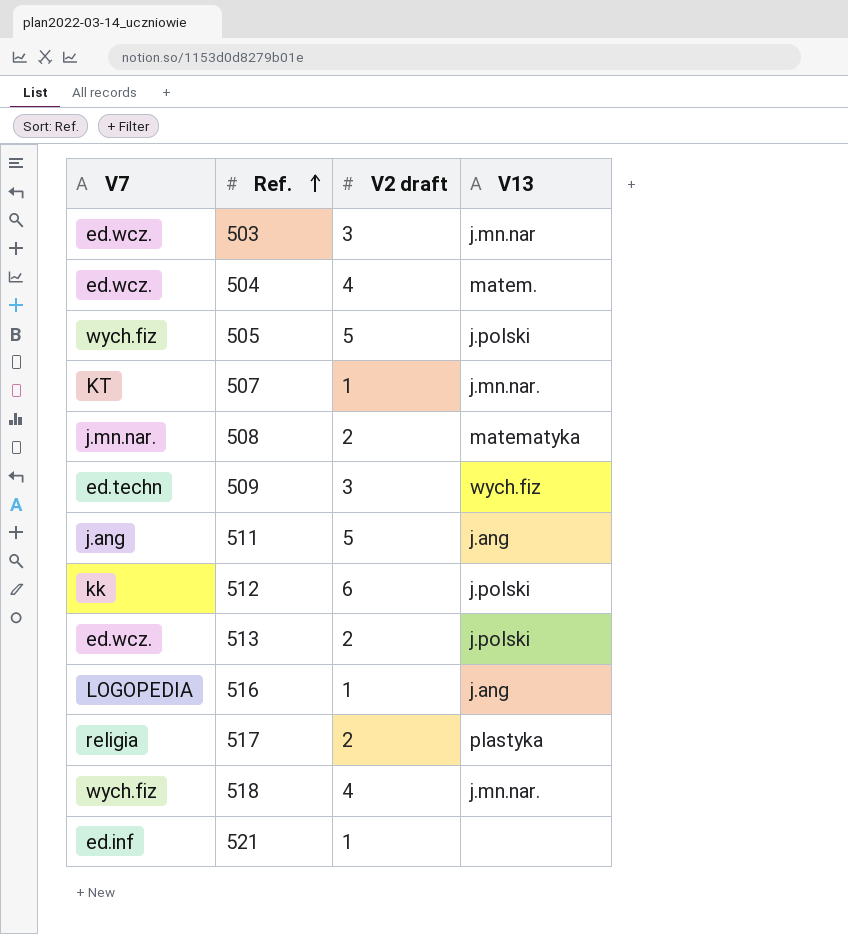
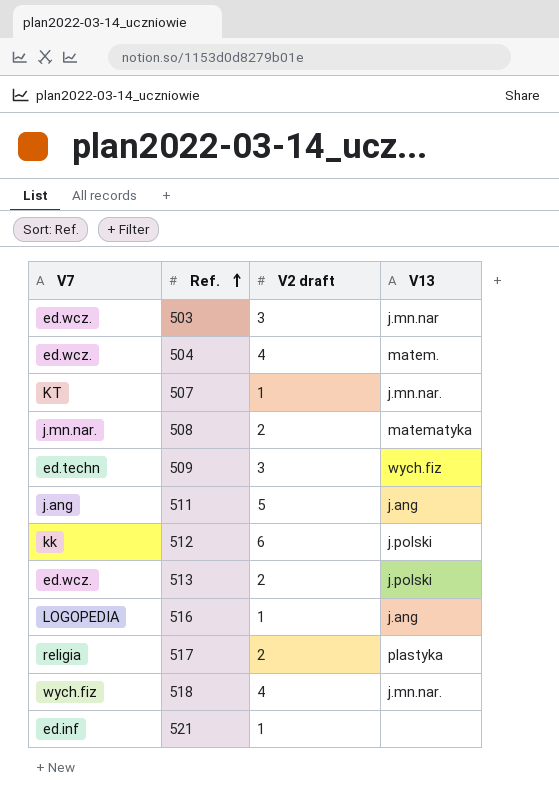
row 505: wych.fiz | 5 | j.polski -> none

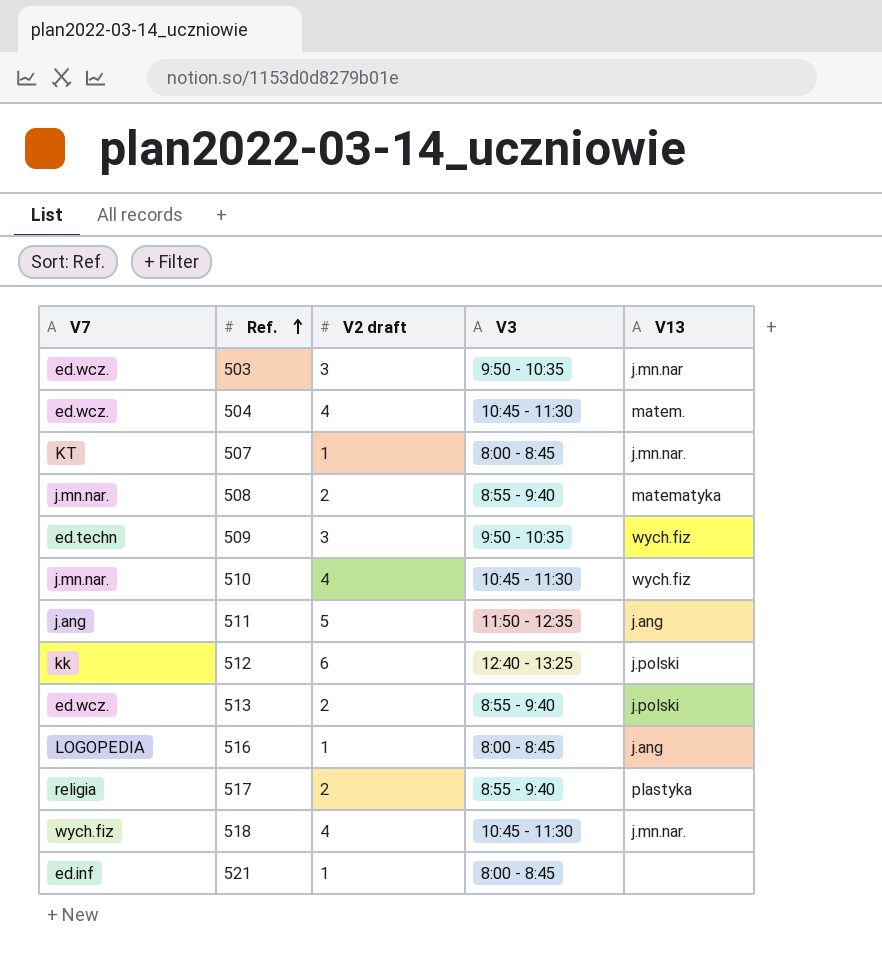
column V3 | position: none -> 4
row 510: none -> j.mn.nar. | 4 | 10:45 - 11:30 | wych.fiz

